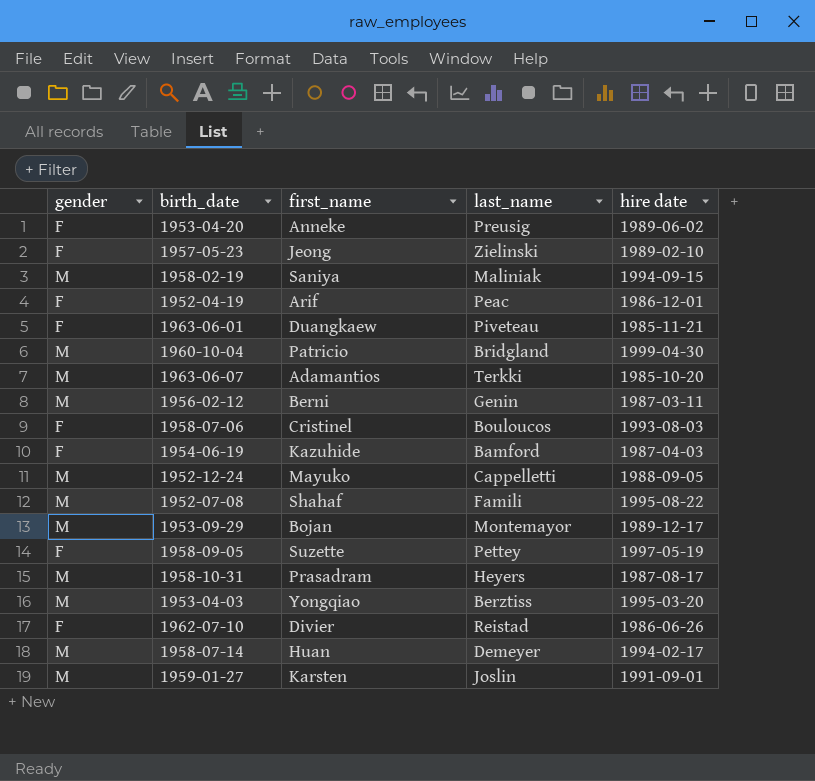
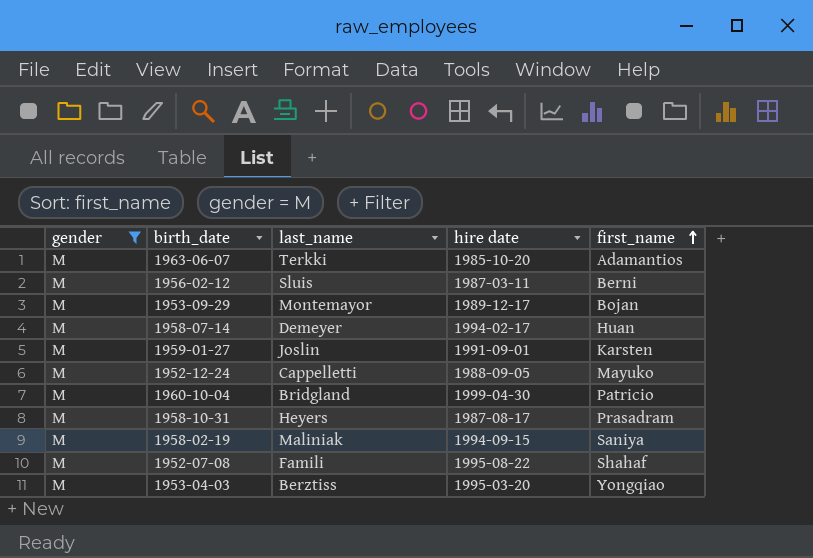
filter: none -> gender = M
row order: none -> first_name ascending
column first_name | position: 3 -> 5
1956-02-12 | last_name: Genin -> Sluis

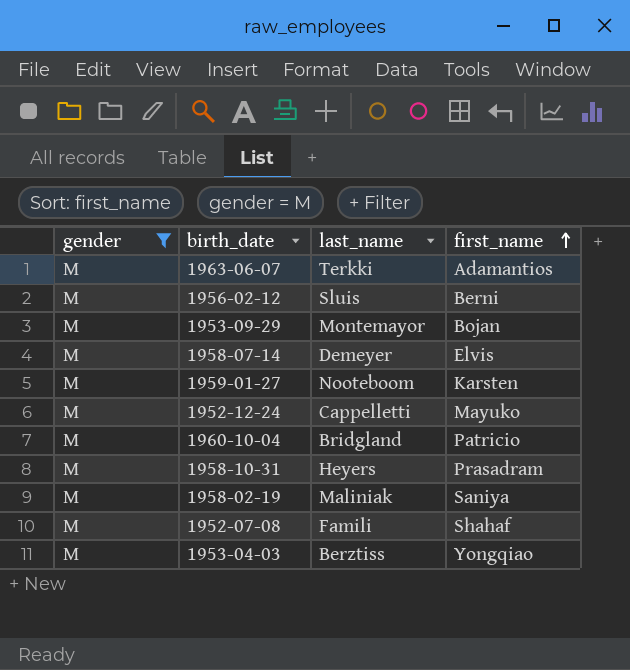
column hire date | position: 4 -> none
1958-07-14 | first_name: Huan -> Elvis
1959-01-27 | last_name: Joslin -> Nooteboom

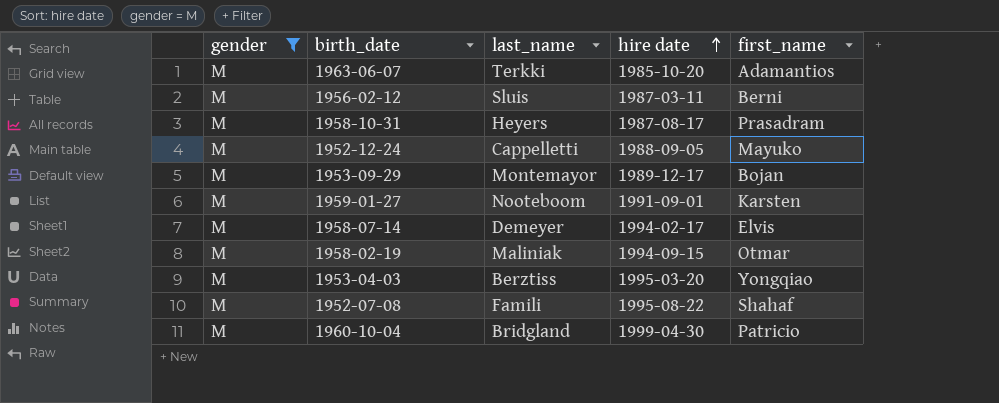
row order: first_name ascending -> hire date ascending
column hire date | position: none -> 4
1958-02-19 | first_name: Saniya -> Otmar

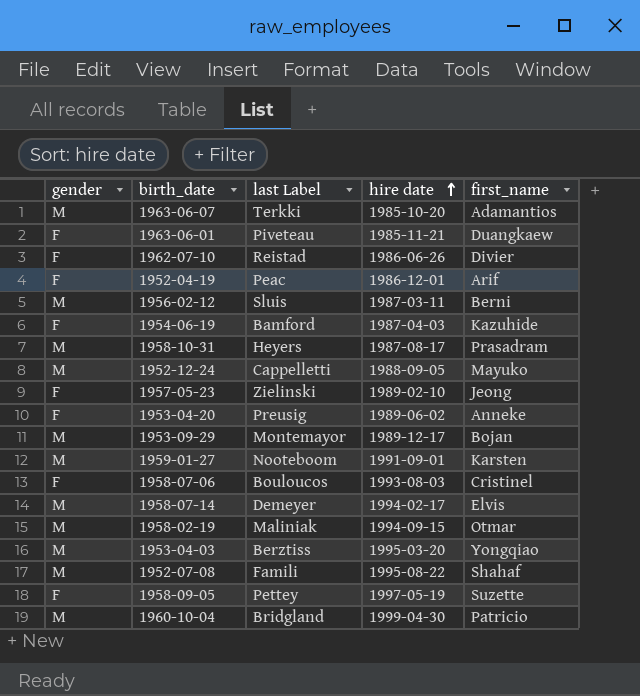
filter: gender = M -> none
column name: last_name -> last Label

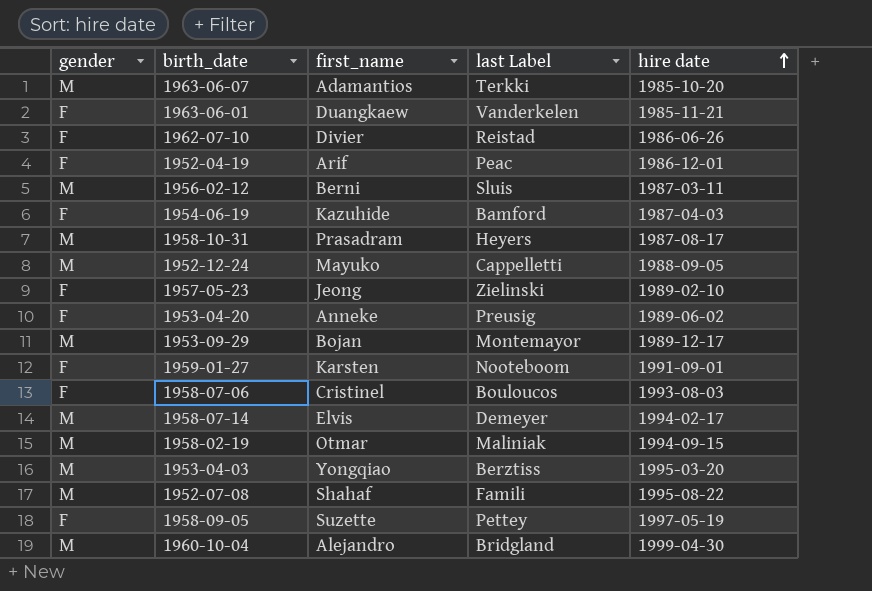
column first_name | position: 5 -> 3
1963-06-01 | last Label: Piveteau -> Vanderkelen
1959-01-27 | gender: M -> F
1960-10-04 | first_name: Patricio -> Alejandro

